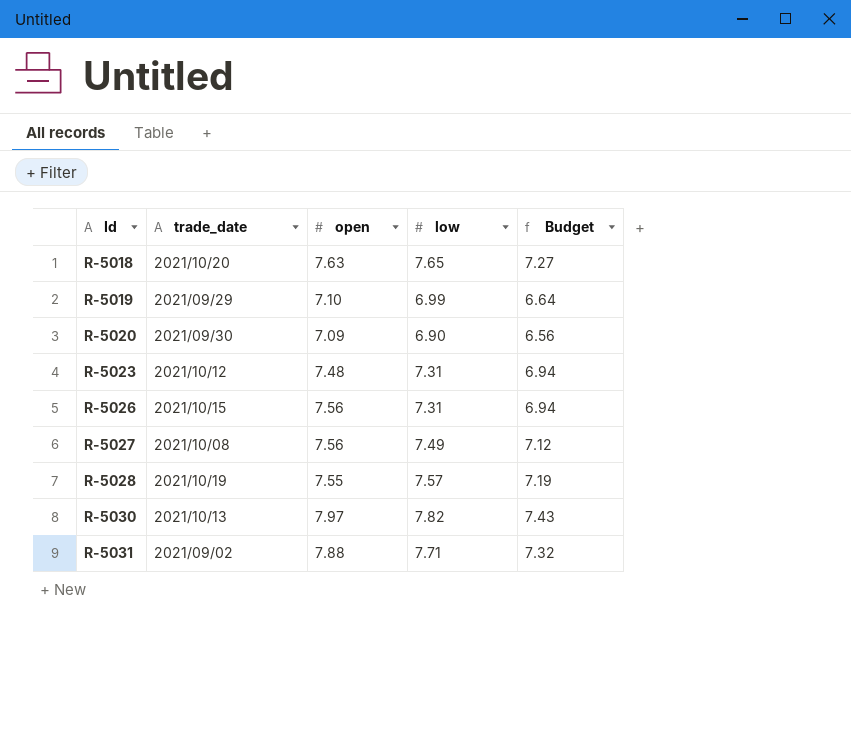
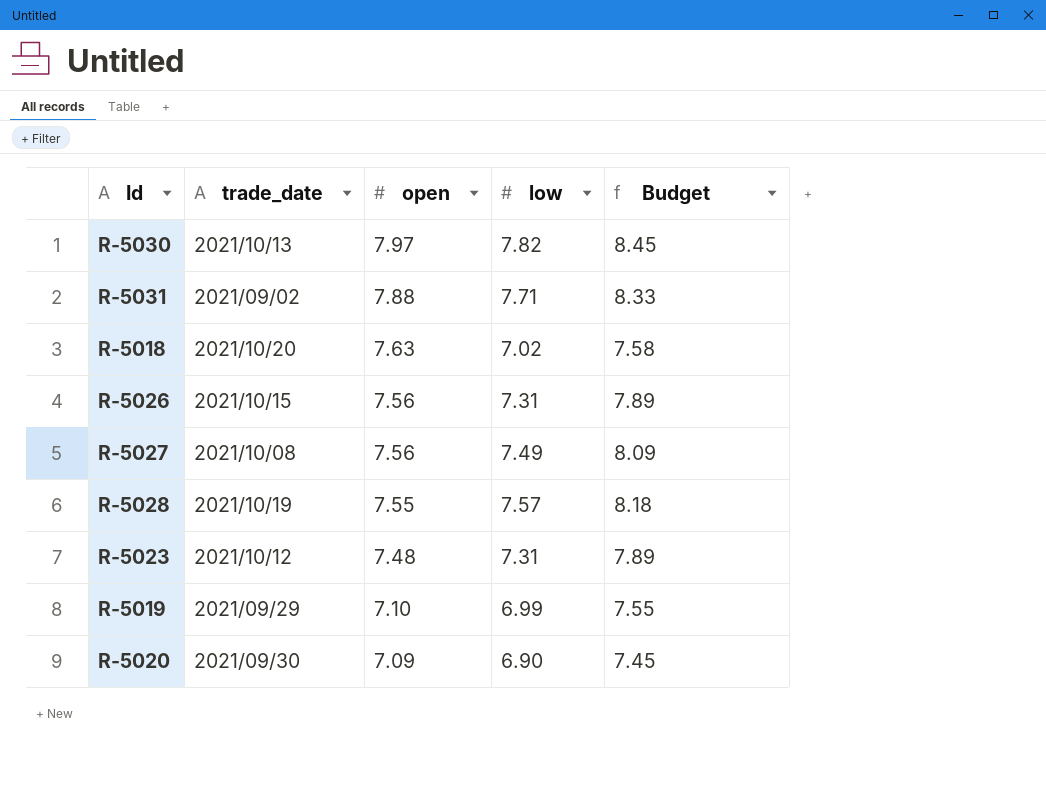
row order: Id ascending -> open descending
column Budget | formula: [low] * 0.95 -> [low] * 1.08
R-5018 | low: 7.65 -> 7.02

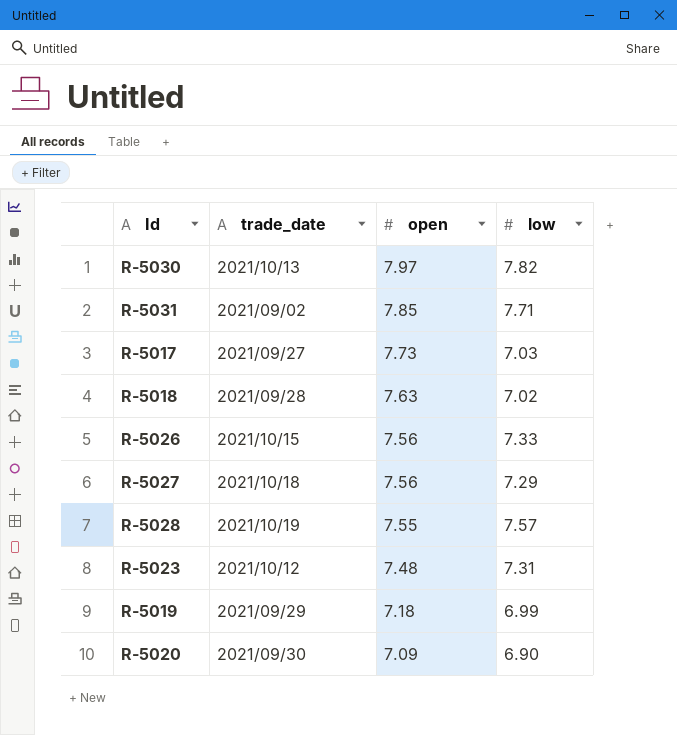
column Budget | formula: [low] * 1.08 -> none
R-5031 | open: 7.88 -> 7.85
row R-5017: none -> 2021/09/27 | 7.73 | 7.03
R-5018 | trade_date: 2021/10/20 -> 2021/09/28
R-5026 | low: 7.31 -> 7.33
R-5027 | trade_date: 2021/10/08 -> 2021/10/18
R-5027 | low: 7.49 -> 7.29
R-5019 | open: 7.10 -> 7.18

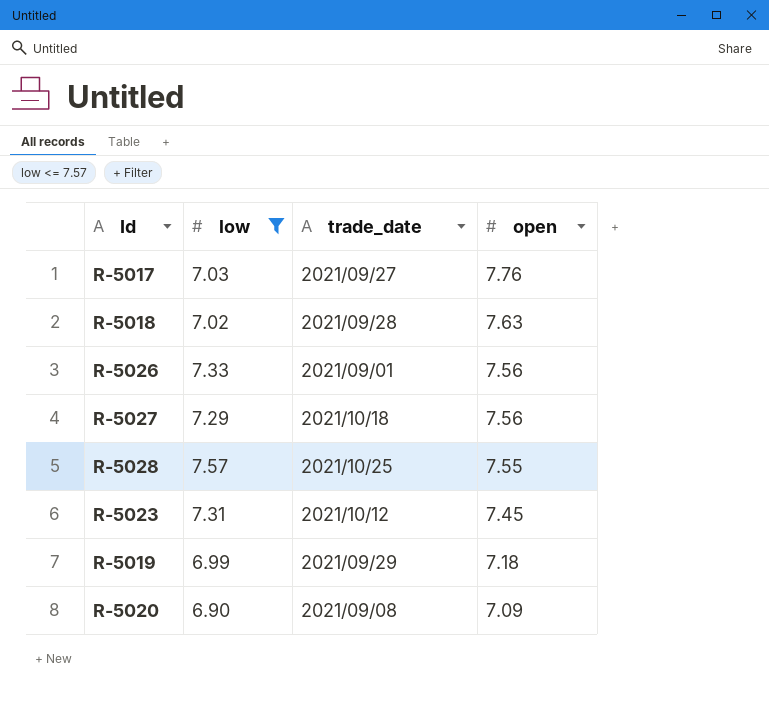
filter: none -> low <= 7.57
column low | position: 4 -> 2
R-5017 | open: 7.73 -> 7.76
R-5026 | trade_date: 2021/10/15 -> 2021/09/01
R-5028 | trade_date: 2021/10/19 -> 2021/10/25
R-5023 | open: 7.48 -> 7.45
R-5020 | trade_date: 2021/09/30 -> 2021/09/08

